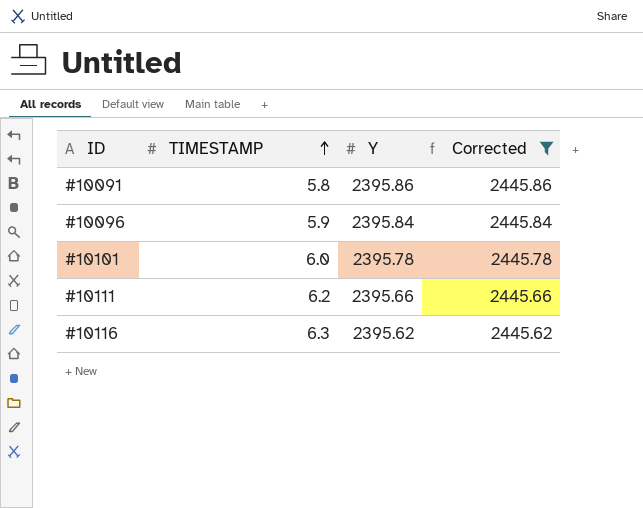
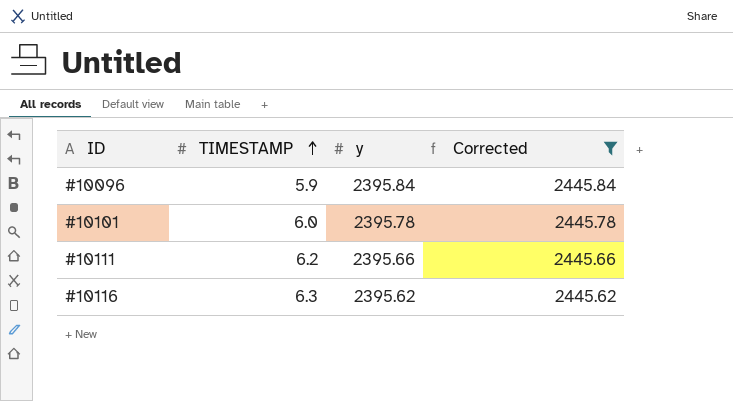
column name: Y -> y
row #10091: 5.8 | 2395.86 | 2445.86 -> none

